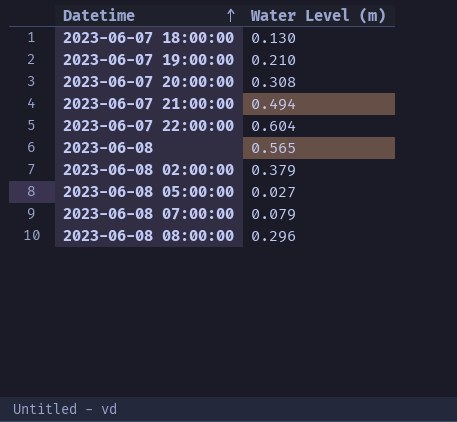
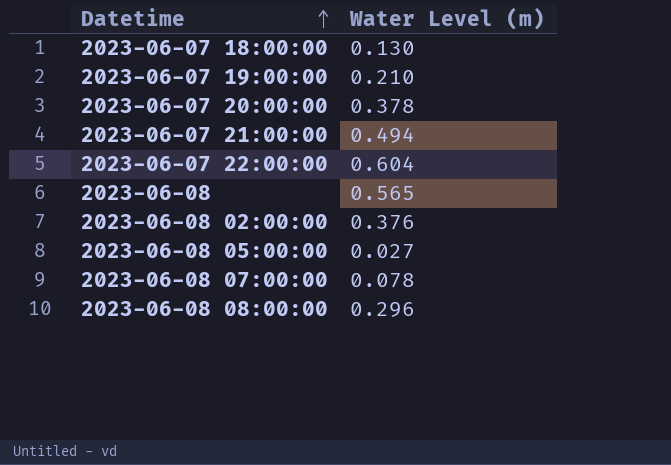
2023-06-07 20:00:00 | Water Level (m): 0.308 -> 0.378
2023-06-08 02:00:00 | Water Level (m): 0.379 -> 0.376
2023-06-08 07:00:00 | Water Level (m): 0.079 -> 0.078

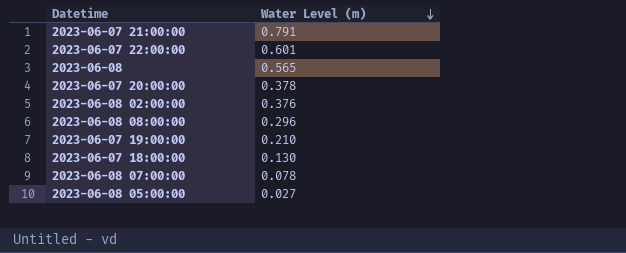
row order: Datetime ascending -> Water Level (m) descending
2023-06-07 21:00:00 | Water Level (m): 0.494 -> 0.791
2023-06-07 22:00:00 | Water Level (m): 0.604 -> 0.601

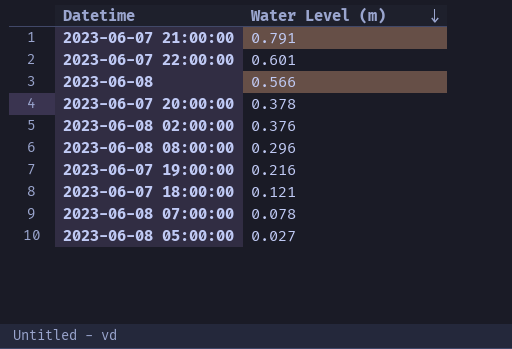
2023-06-08 | Water Level (m): 0.565 -> 0.566
2023-06-07 19:00:00 | Water Level (m): 0.210 -> 0.216
2023-06-07 18:00:00 | Water Level (m): 0.130 -> 0.121

